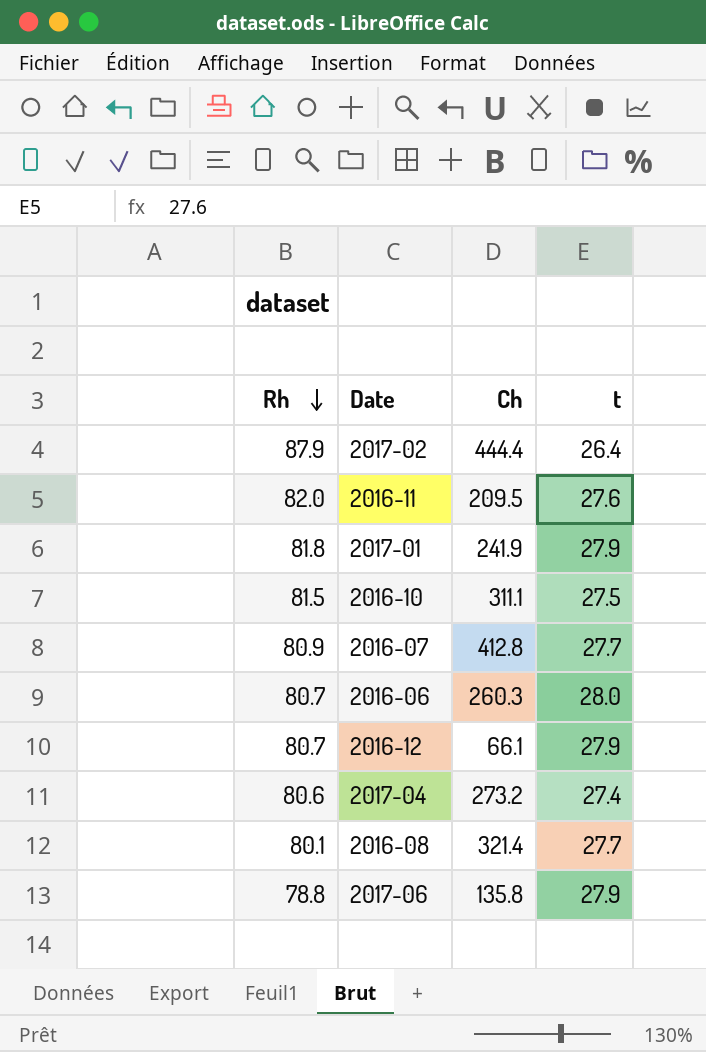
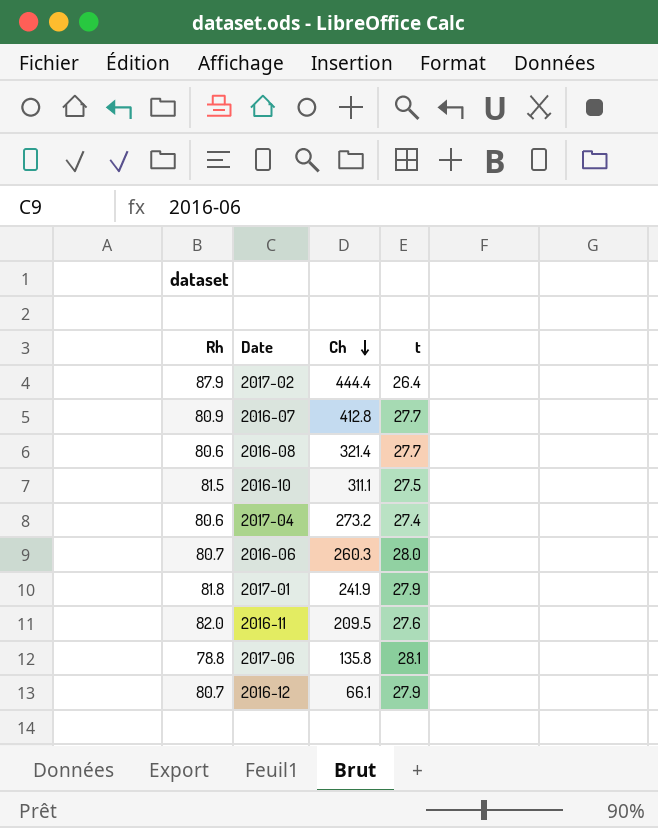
row order: Rh descending -> Ch descending
2016-08 | Rh: 80.1 -> 80.6
2017-06 | t: 27.9 -> 28.1

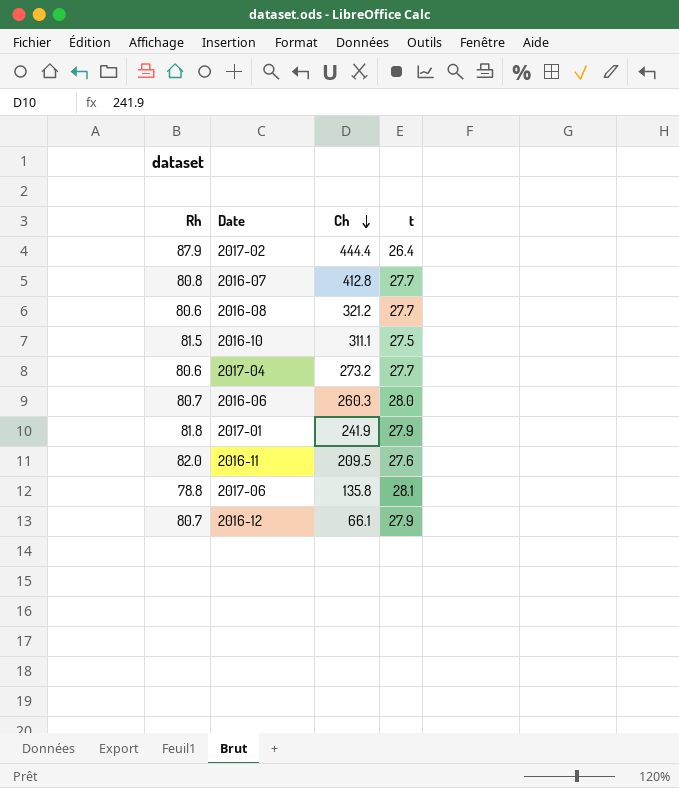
2016-07 | Rh: 80.9 -> 80.8
2016-08 | Ch: 321.4 -> 321.2
2017-04 | t: 27.4 -> 27.7

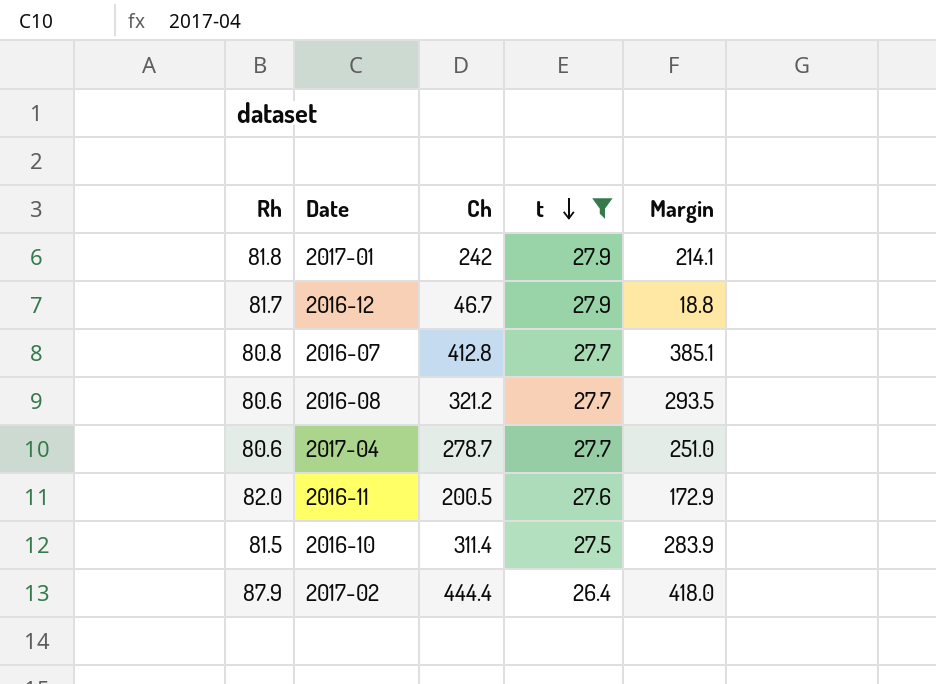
filter: none -> t <= 27.9
row order: Ch descending -> t descending
column Margin | formula: none -> [Ch] - [t]
2017-01 | Ch: 241.9 -> 242
2016-12 | Rh: 80.7 -> 81.7
2016-12 | Ch: 66.1 -> 46.7
2017-04 | Ch: 273.2 -> 278.7
2016-11 | Ch: 209.5 -> 200.5
2016-10 | Ch: 311.1 -> 311.4

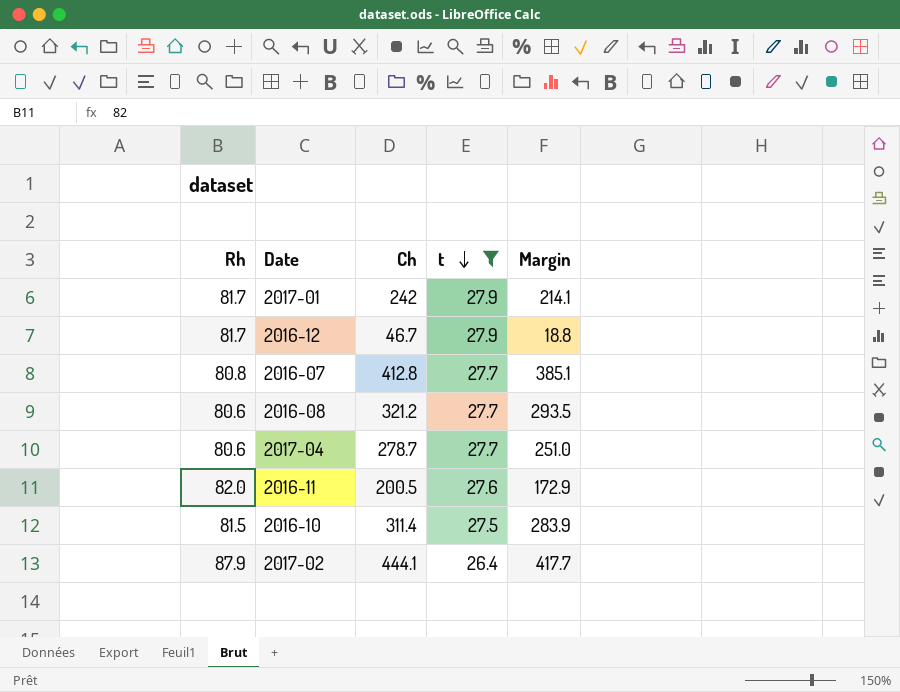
2017-01 | Rh: 81.8 -> 81.7
2017-02 | Ch: 444.4 -> 444.1
2017-02 | Margin: 418.0 -> 417.7

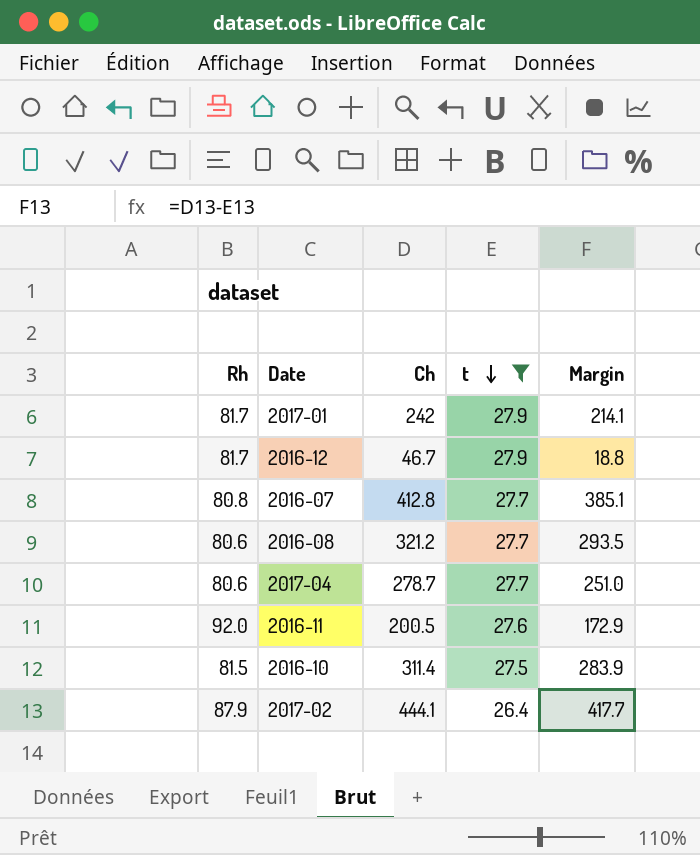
2016-11 | Rh: 82.0 -> 92.0

